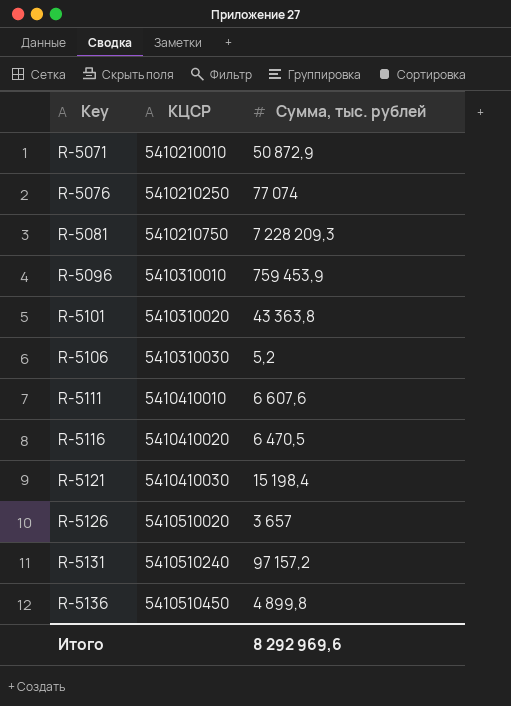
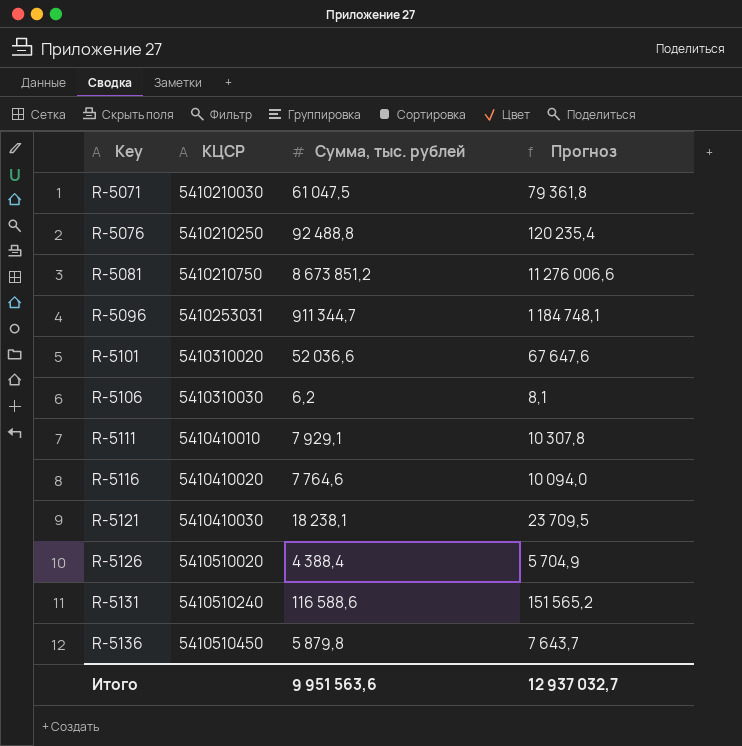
column Прогноз | formula: none -> [Сумма, тыс. рублей] * 1,3
R-5071 | КЦСР: 5410210010 -> 5410210030
R-5071 | Сумма, тыс. рублей: 50 872,9 -> 61 047,5
R-5076 | Сумма, тыс. рублей: 77 074 -> 92 488,8
R-5081 | Сумма, тыс. рублей: 7 228 209,3 -> 8 673 851,2
R-5096 | КЦСР: 5410310010 -> 5410253031
R-5096 | Сумма, тыс. рублей: 759 453,9 -> 911 344,7
R-5101 | Сумма, тыс. рублей: 43 363,8 -> 52 036,6
R-5106 | Сумма, тыс. рублей: 5,2 -> 6,2
R-5111 | Сумма, тыс. рублей: 6 607,6 -> 7 929,1
R-5116 | Сумма, тыс. рублей: 6 470,5 -> 7 764,6
R-5121 | Сумма, тыс. рублей: 15 198,4 -> 18 238,1
R-5126 | Сумма, тыс. рублей: 3 657 -> 4 388,4
R-5131 | Сумма, тыс. рублей: 97 157,2 -> 116 588,6
R-5136 | Сумма, тыс. рублей: 4 899,8 -> 5 879,8
Итого | Сумма, тыс. рублей: 8 292 969,6 -> 9 951 563,6

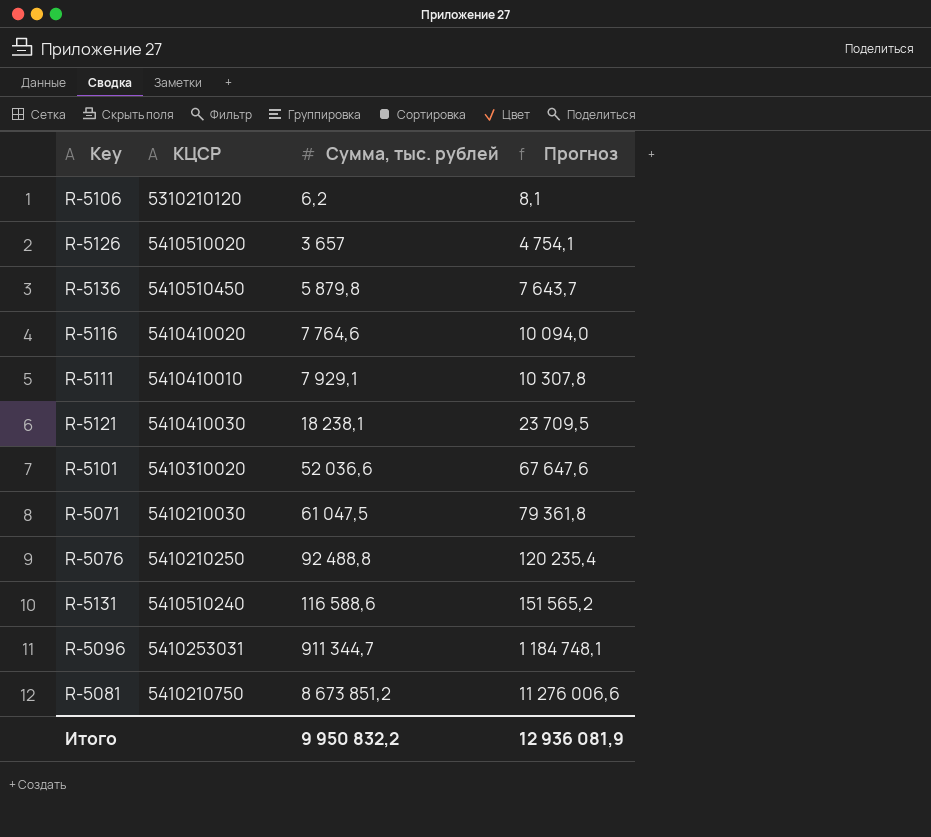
row order: Key ascending -> Сумма, тыс. рублей ascending
R-5106 | КЦСР: 5410310030 -> 5310210120
R-5126 | Сумма, тыс. рублей: 4 388,4 -> 3 657
R-5126 | Прогноз: 5 704,9 -> 4 754,1
Итого | Сумма, тыс. рублей: 9 951 563,6 -> 9 950 832,2
Итого | Прогноз: 12 937 032,7 -> 12 936 081,9

